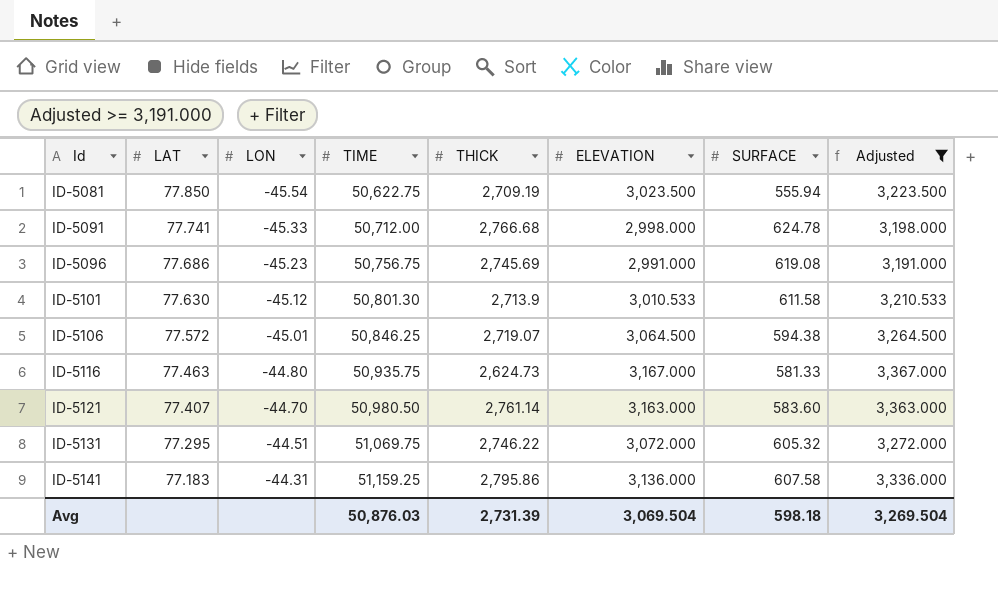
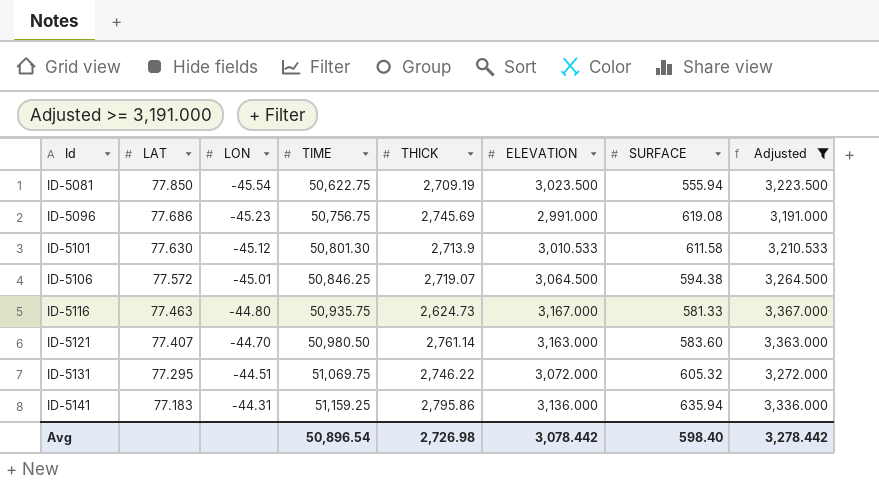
row ID-5091: 77.741 | -45.33 | 50,712.00 | 2,766.68 | 2,998.000 | 624.78 | 3,198.000 -> none
ID-5141 | SURFACE: 607.58 -> 635.94
Avg | TIME: 50,876.03 -> 50,896.54
Avg | THICK: 2,731.39 -> 2,726.98
Avg | ELEVATION: 3,069.504 -> 3,078.442
Avg | SURFACE: 598.18 -> 598.40
Avg | Adjusted: 3,269.504 -> 3,278.442

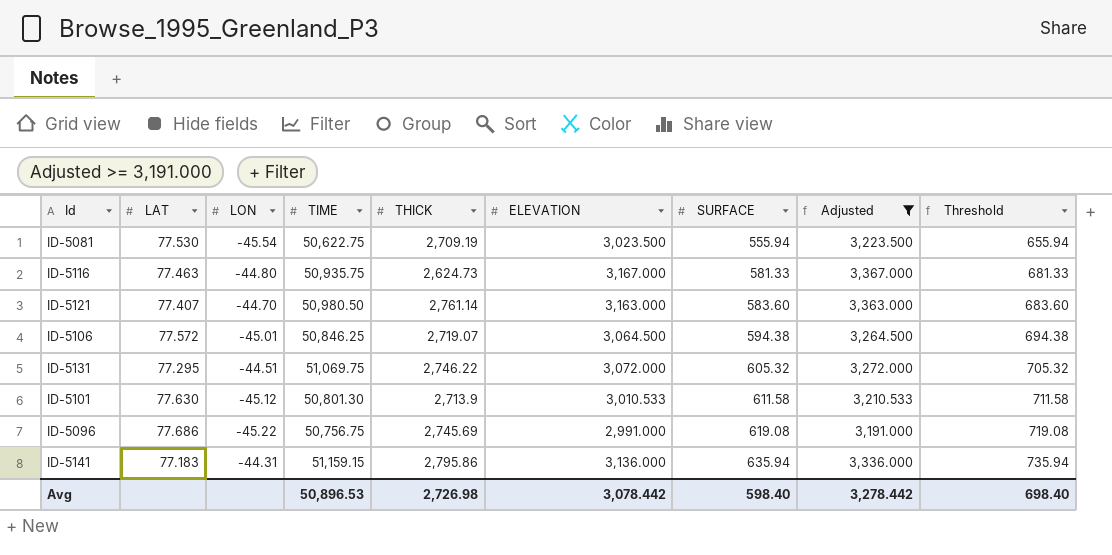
row order: Id ascending -> SURFACE ascending
column Threshold | formula: none -> [SURFACE] + 100
ID-5081 | LAT: 77.850 -> 77.530
ID-5096 | LON: -45.23 -> -45.22
ID-5141 | TIME: 51,159.25 -> 51,159.15
Avg | TIME: 50,896.54 -> 50,896.53

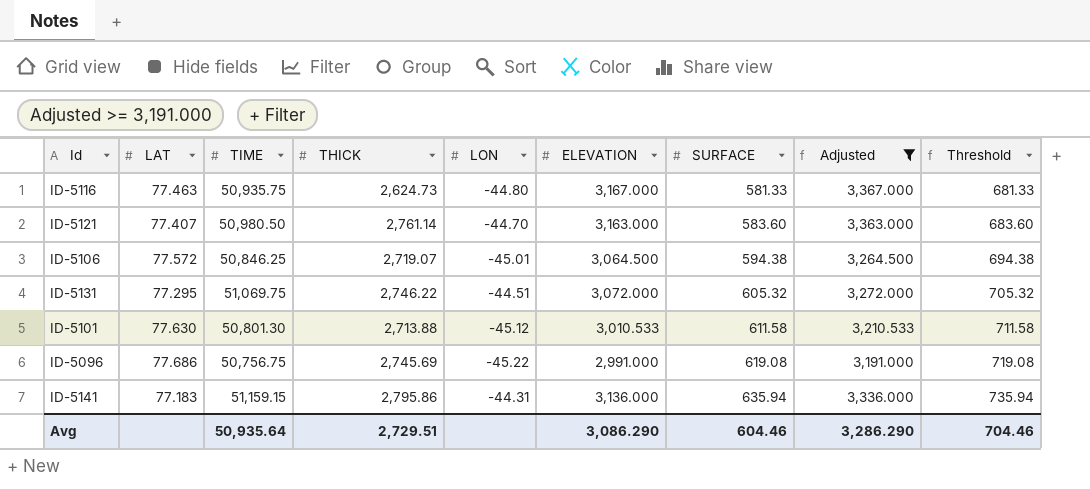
column LON | position: 3 -> 5
row ID-5081: 77.530 | -45.54 | 50,622.75 | 2,709.19 | 3,023.500 | 555.94 | 3,223.500 | 655.94 -> none
ID-5101 | THICK: 2,713.9 -> 2,713.88
Avg | TIME: 50,896.53 -> 50,935.64
Avg | THICK: 2,726.98 -> 2,729.51
Avg | ELEVATION: 3,078.442 -> 3,086.290
Avg | SURFACE: 598.40 -> 604.46
Avg | Adjusted: 3,278.442 -> 3,286.290
Avg | Threshold: 698.40 -> 704.46

